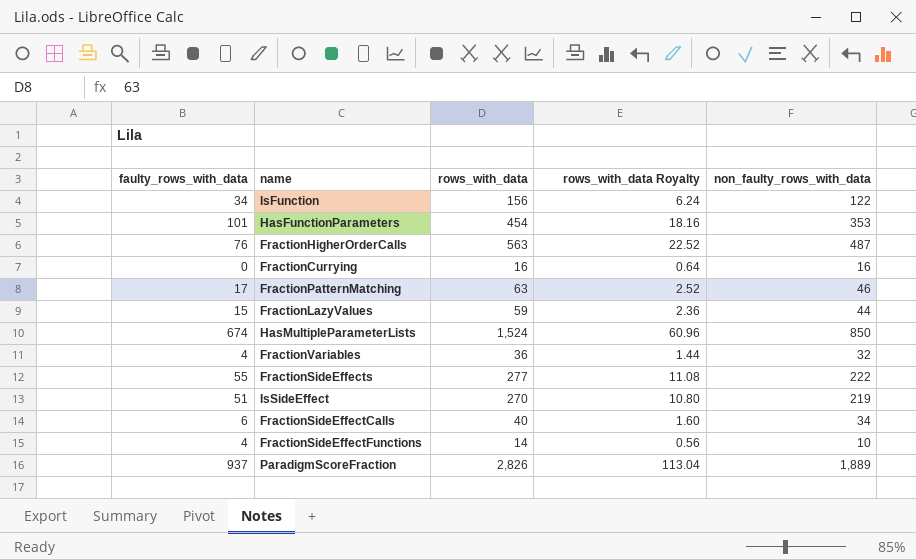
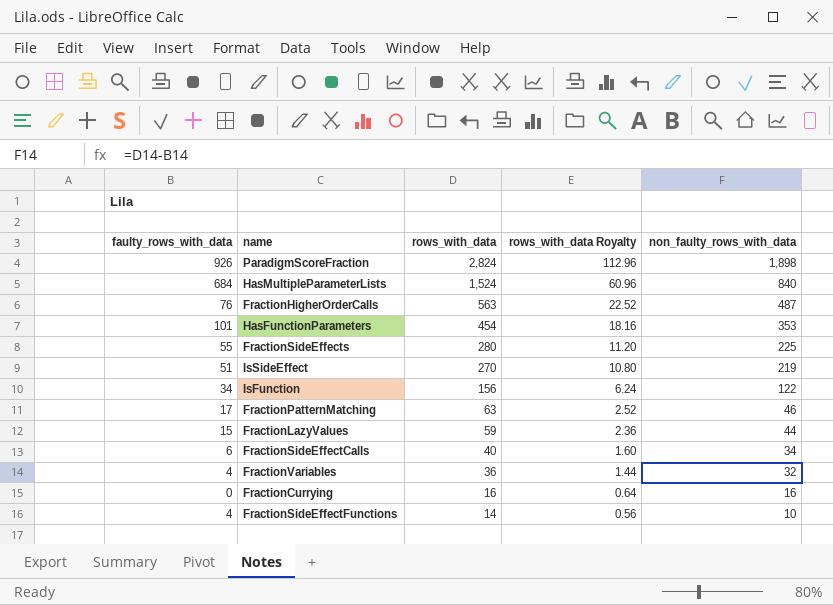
row order: none -> rows_with_data descending
ParadigmScoreFraction | faulty_rows_with_data: 937 -> 926
ParadigmScoreFraction | rows_with_data: 2,826 -> 2,824
ParadigmScoreFraction | rows_with_data Royalty: 113.04 -> 112.96
ParadigmScoreFraction | non_faulty_rows_with_data: 1,889 -> 1,898
HasMultipleParameterLists | faulty_rows_with_data: 674 -> 684
HasMultipleParameterLists | non_faulty_rows_with_data: 850 -> 840
FractionSideEffects | rows_with_data: 277 -> 280
FractionSideEffects | rows_with_data Royalty: 11.08 -> 11.20
FractionSideEffects | non_faulty_rows_with_data: 222 -> 225

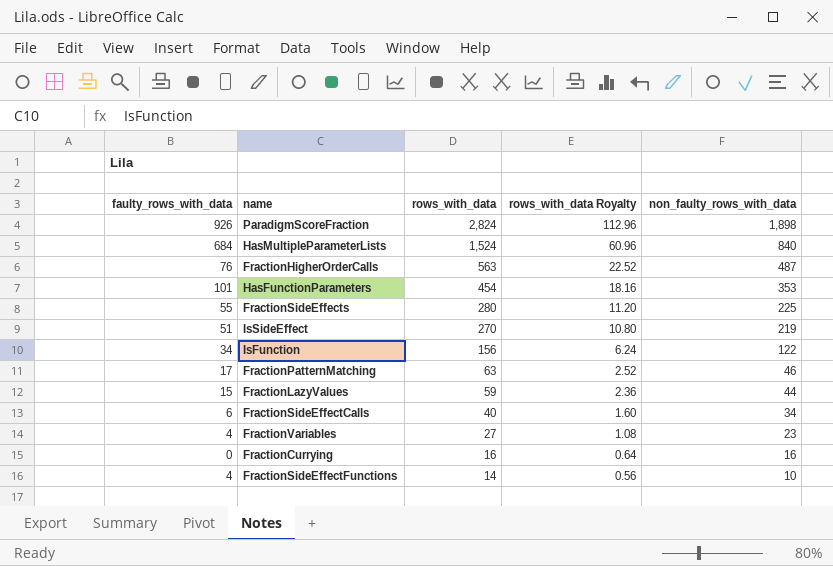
FractionVariables | rows_with_data: 36 -> 27
FractionVariables | rows_with_data Royalty: 1.44 -> 1.08
FractionVariables | non_faulty_rows_with_data: 32 -> 23

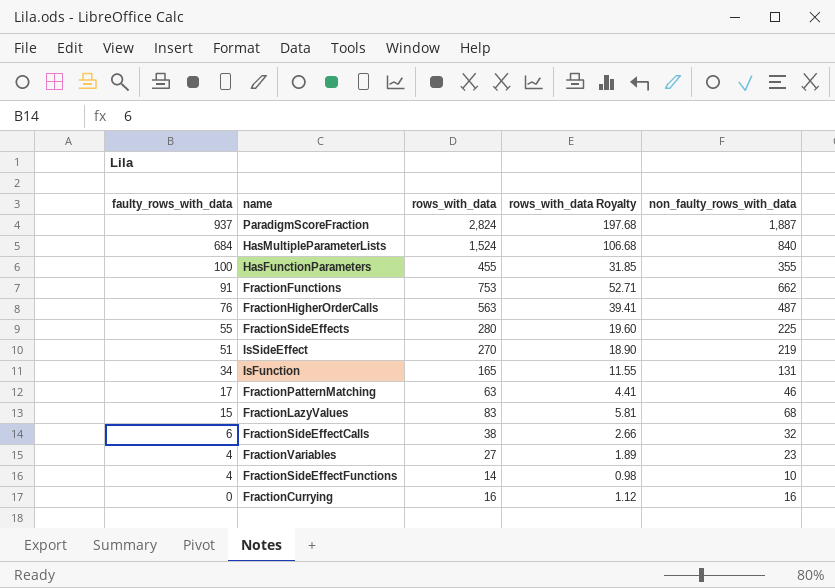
row order: rows_with_data descending -> faulty_rows_with_data descending
column rows_with_data Royalty | formula: [rows_with_data] * 0.04 -> [rows_with_data] * 0.07
ParadigmScoreFraction | faulty_rows_with_data: 926 -> 937
ParadigmScoreFraction | non_faulty_rows_with_data: 1,898 -> 1,887
HasFunctionParameters | faulty_rows_with_data: 101 -> 100
HasFunctionParameters | rows_with_data: 454 -> 455
HasFunctionParameters | non_faulty_rows_with_data: 353 -> 355
row FractionFunctions: none -> 91 | 753 | 52.71 | 662
IsFunction | rows_with_data: 156 -> 165
IsFunction | non_faulty_rows_with_data: 122 -> 131
FractionLazyValues | rows_with_data: 59 -> 83
FractionLazyValues | non_faulty_rows_with_data: 44 -> 68
FractionSideEffectCalls | rows_with_data: 40 -> 38
FractionSideEffectCalls | non_faulty_rows_with_data: 34 -> 32

